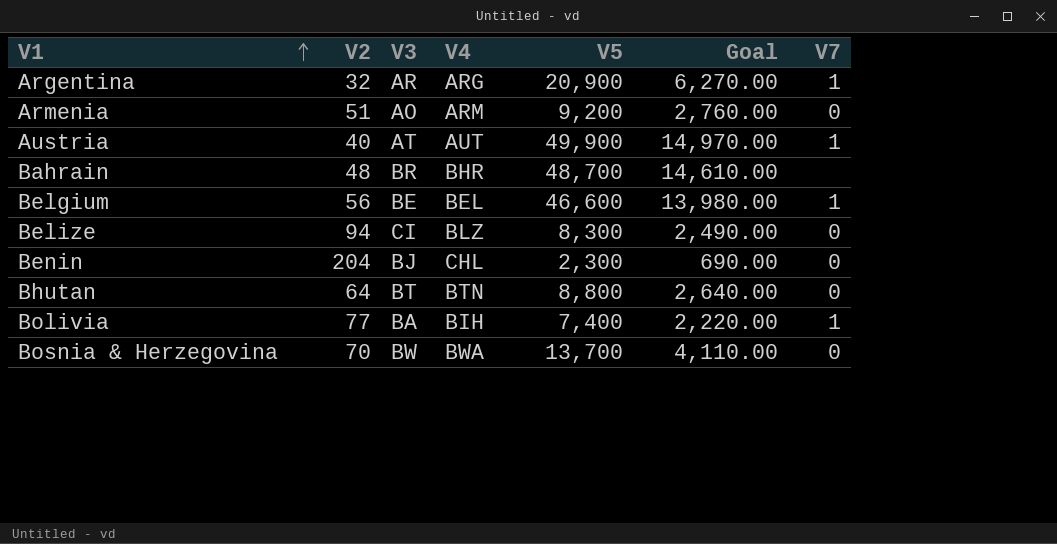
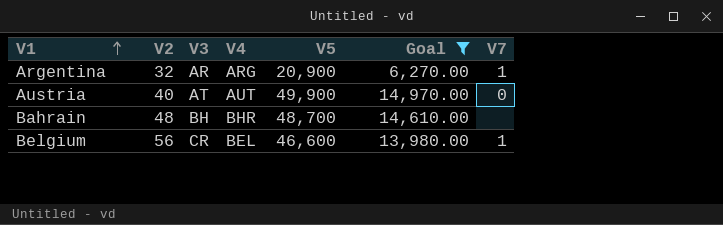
filter: none -> Goal >= 6,270.00
Austria | V7: 1 -> 0
Bahrain | V3: BR -> BH
Belgium | V3: BE -> CR

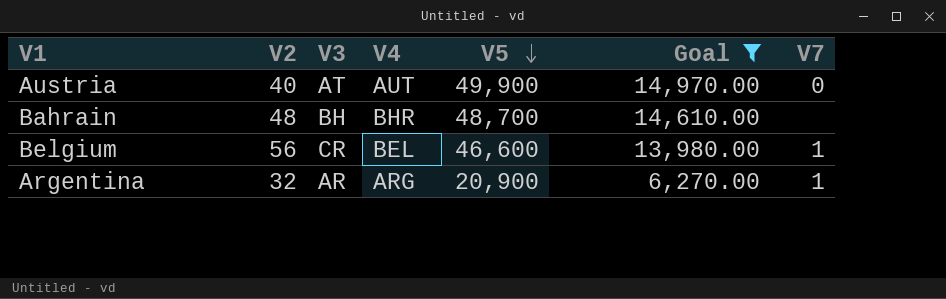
row order: V1 ascending -> V5 descending

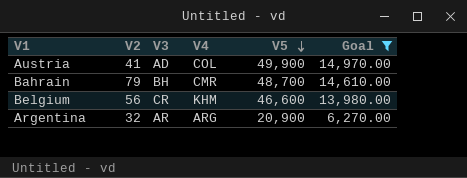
column V7 | position: 7 -> none
Austria | V2: 40 -> 41
Austria | V3: AT -> AD
Austria | V4: AUT -> COL
Bahrain | V2: 48 -> 79
Bahrain | V4: BHR -> CMR
Belgium | V4: BEL -> KHM

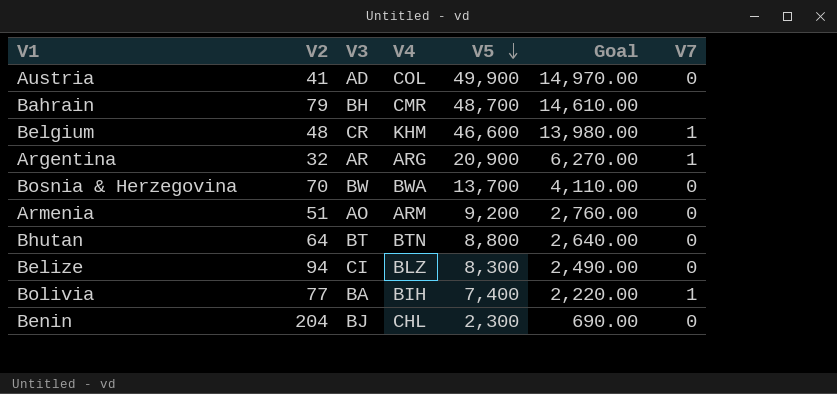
filter: Goal >= 6,270.00 -> none
column V7 | position: none -> 7
Belgium | V2: 56 -> 48

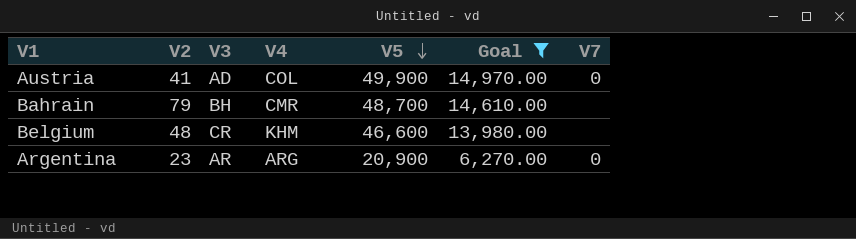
filter: none -> Goal >= 6,270.00
Belgium | V7: 1 -> none
Argentina | V2: 32 -> 23
Argentina | V7: 1 -> 0

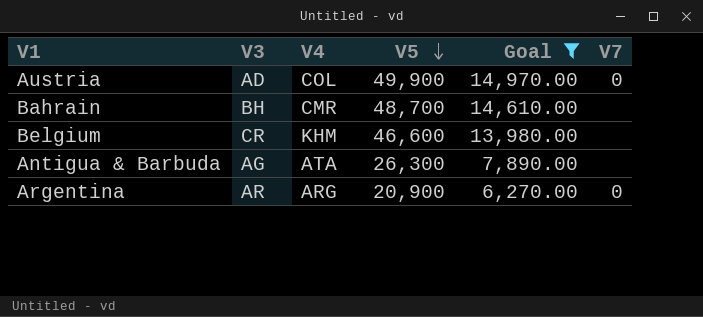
column V2 | position: 2 -> none
row Antigua & Barbuda: none -> AG | ATA | 26,300 | 7,890.00 | none

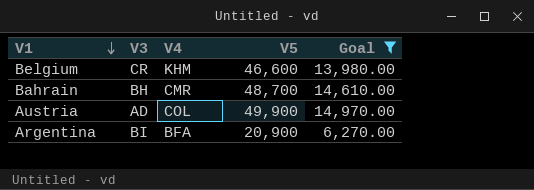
row order: V5 descending -> V1 descending
column V7 | position: 6 -> none
row Antigua & Barbuda: AG | ATA | 26,300 | 7,890.00 | none -> none
Argentina | V3: AR -> BI
Argentina | V4: ARG -> BFA

